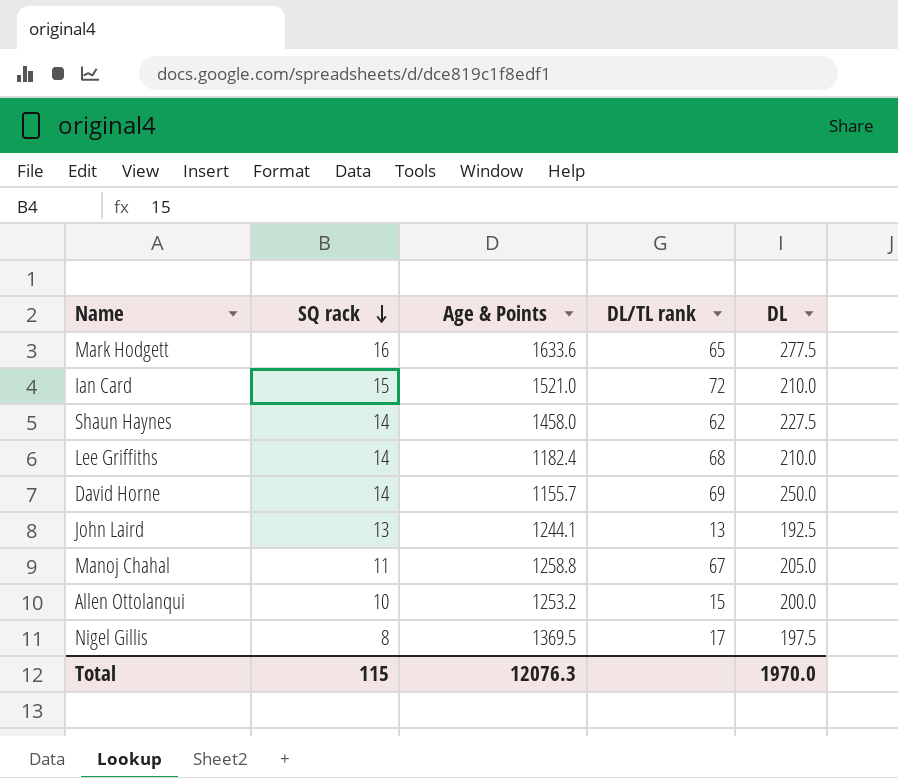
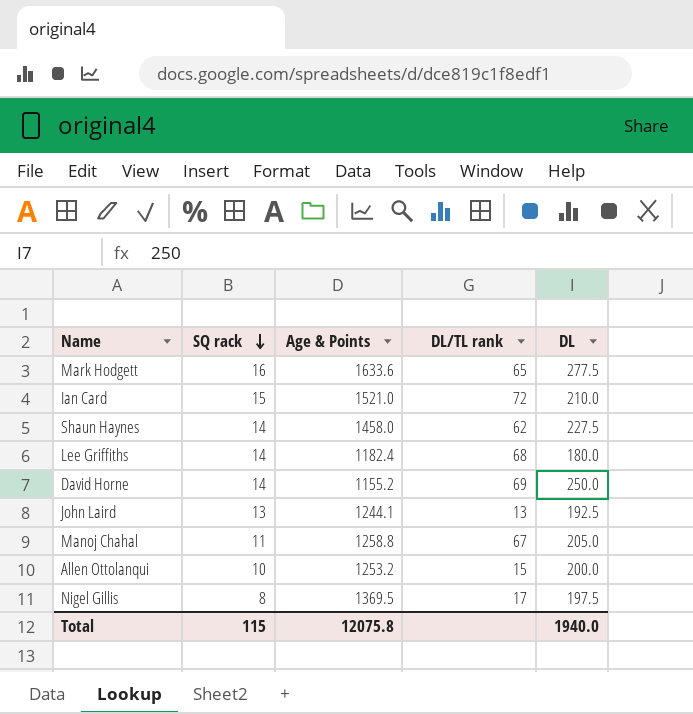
Lee Griffiths | DL: 210.0 -> 180.0
David Horne | Age & Points: 1155.7 -> 1155.2
Total | Age & Points: 12076.3 -> 12075.8
Total | DL: 1970.0 -> 1940.0

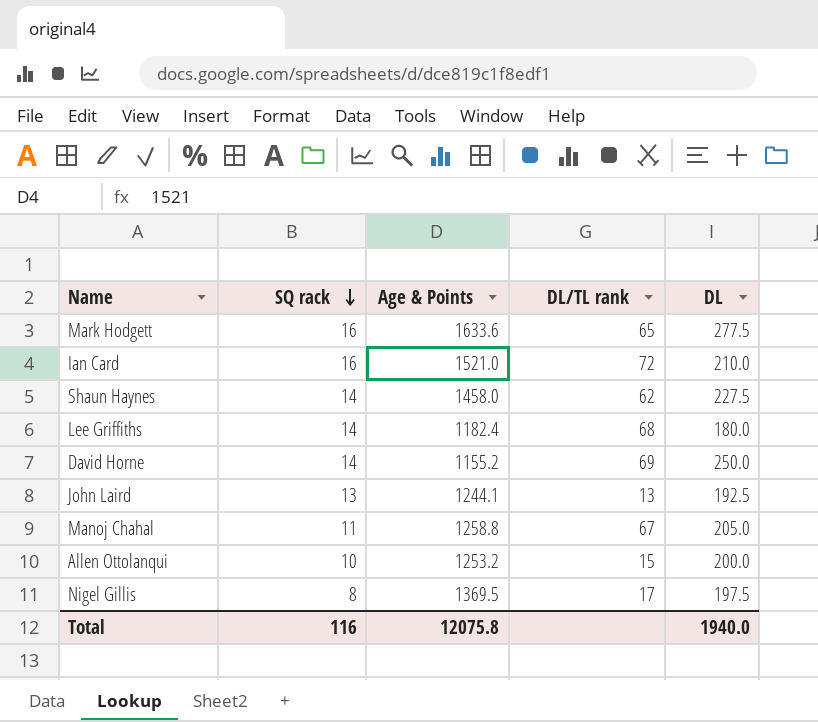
Ian Card | SQ rack: 15 -> 16
Total | SQ rack: 115 -> 116

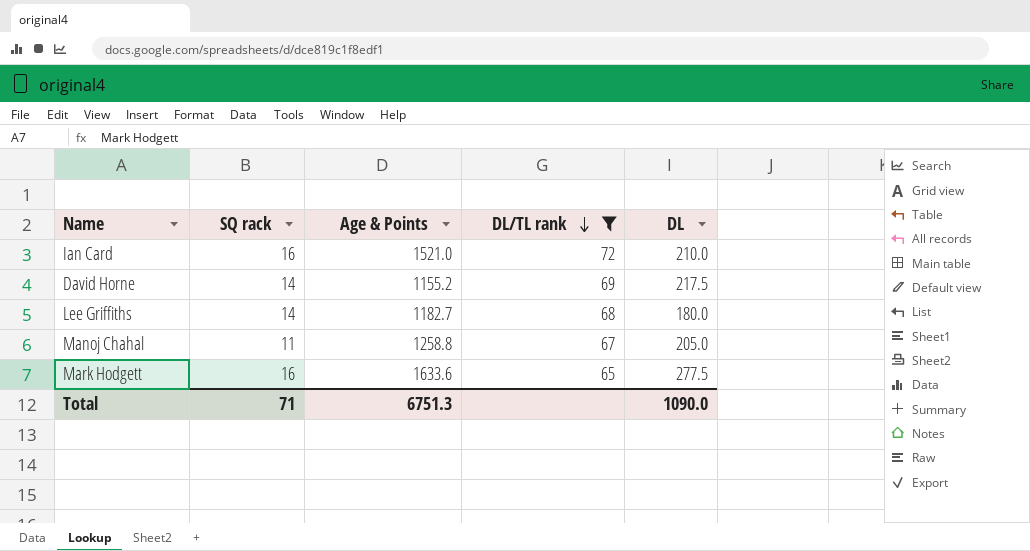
filter: none -> DL/TL rank >= 65
row order: SQ rack descending -> DL/TL rank descending
David Horne | DL: 250.0 -> 217.5
Lee Griffiths | Age & Points: 1182.4 -> 1182.7
Total | SQ rack: 116 -> 71
Total | Age & Points: 12075.8 -> 6751.3
Total | DL: 1940.0 -> 1090.0

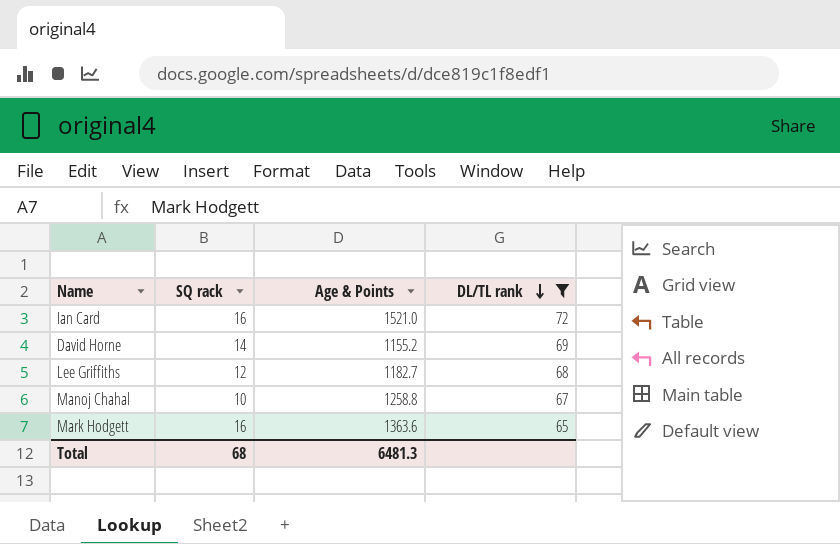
column DL | position: 5 -> none
Lee Griffiths | SQ rack: 14 -> 12
Manoj Chahal | SQ rack: 11 -> 10
Mark Hodgett | Age & Points: 1633.6 -> 1363.6
Total | SQ rack: 71 -> 68
Total | Age & Points: 6751.3 -> 6481.3

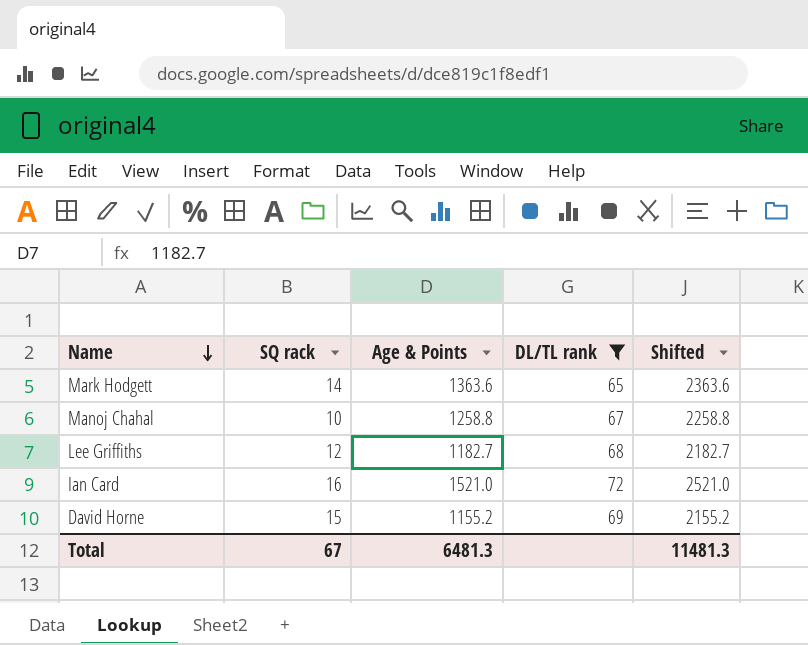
row order: DL/TL rank descending -> Name descending
column Shifted | formula: none -> [Age & Points] + 1000
Mark Hodgett | SQ rack: 16 -> 14
David Horne | SQ rack: 14 -> 15
Total | SQ rack: 68 -> 67

